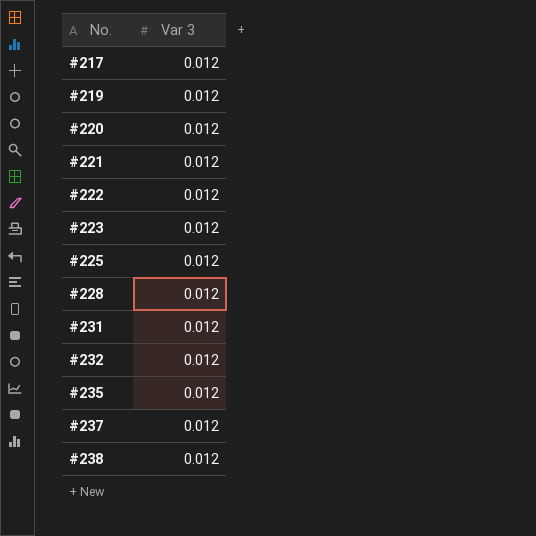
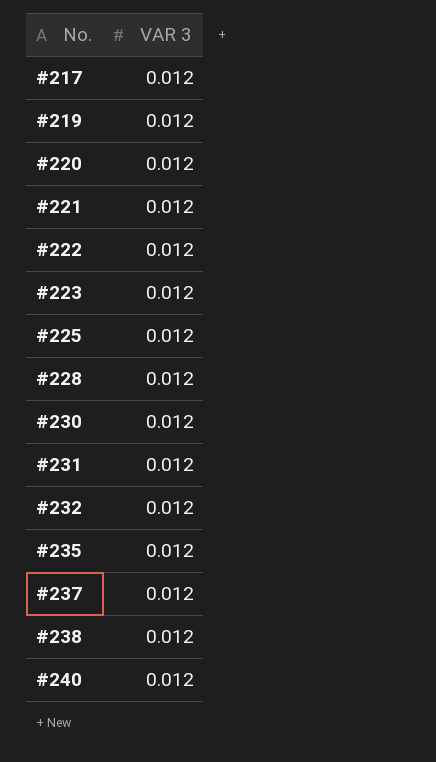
column name: Var 3 -> VAR 3
row #230: none -> 0.012
row #240: none -> 0.012

